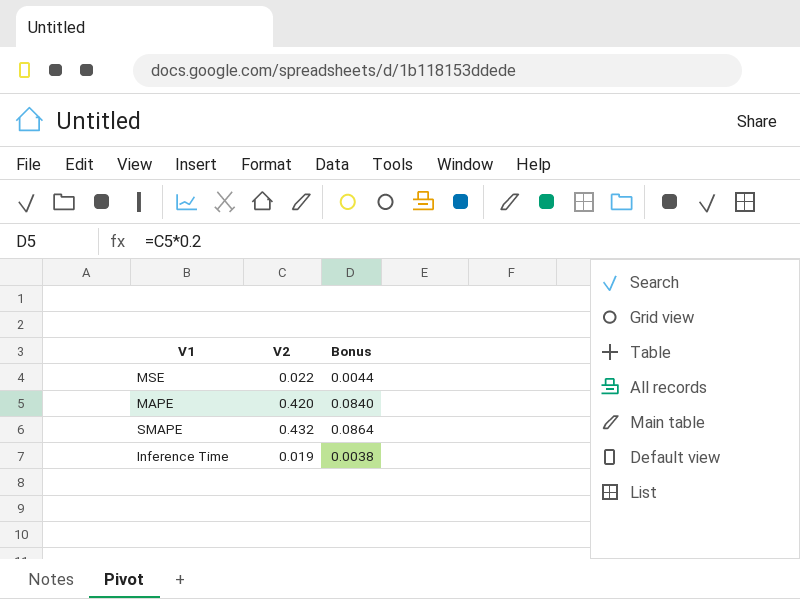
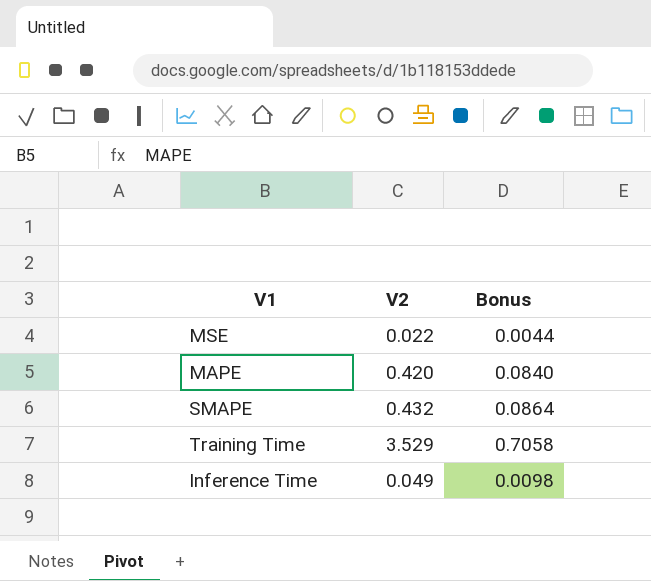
row Training Time: none -> 3.529 | 0.7058
Inference Time | V2: 0.019 -> 0.049
Inference Time | Bonus: 0.0038 -> 0.0098

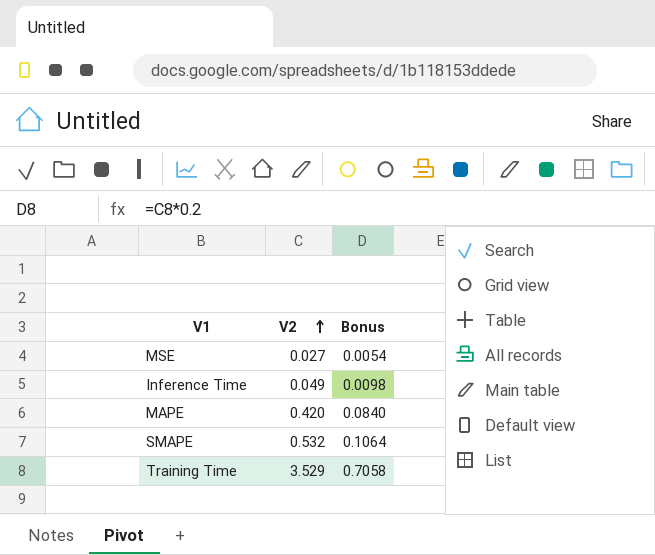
row order: none -> V2 ascending
MSE | V2: 0.022 -> 0.027
MSE | Bonus: 0.0044 -> 0.0054
SMAPE | V2: 0.432 -> 0.532
SMAPE | Bonus: 0.0864 -> 0.1064

